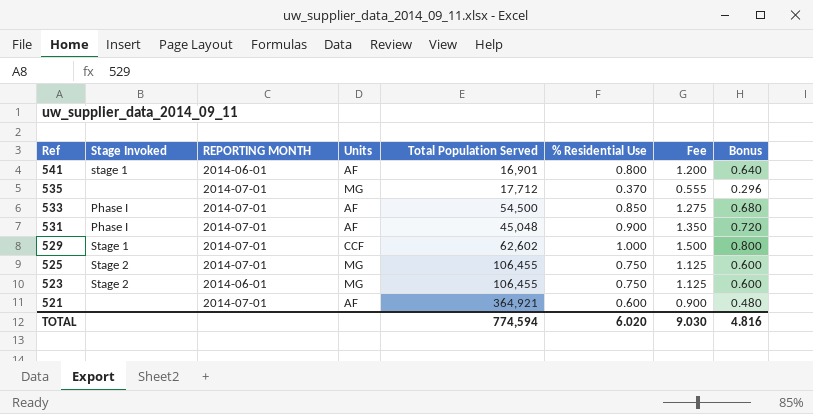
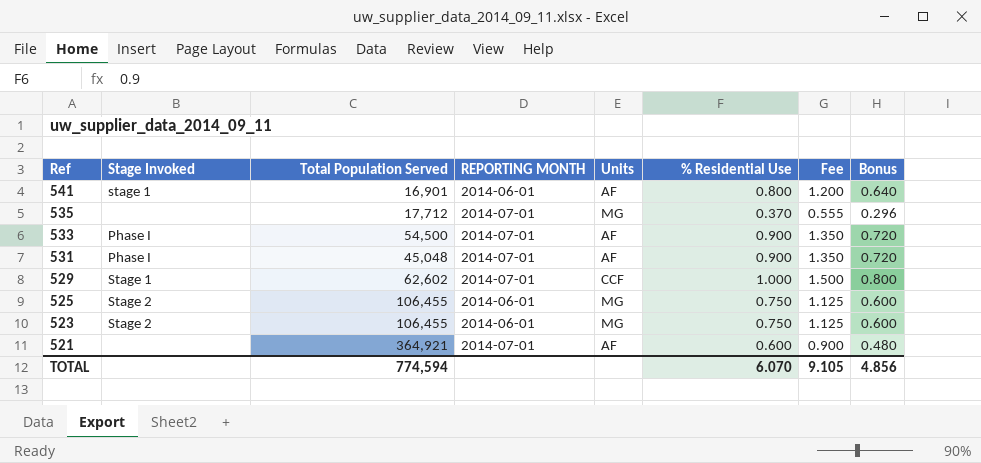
column Total Population Served | position: 5 -> 3
533 | % Residential Use: 0.850 -> 0.900
533 | Fee: 1.275 -> 1.350
533 | Bonus: 0.680 -> 0.720
525 | REPORTING MONTH: 2014-07-01 -> 2014-06-01
TOTAL | % Residential Use: 6.020 -> 6.070
TOTAL | Fee: 9.030 -> 9.105
TOTAL | Bonus: 4.816 -> 4.856

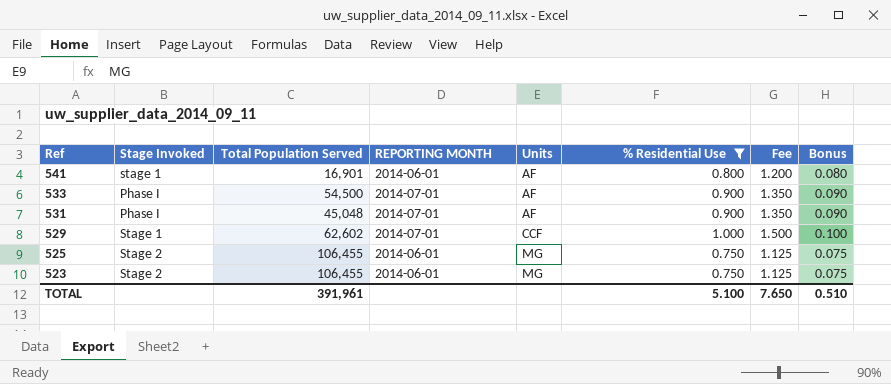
filter: none -> % Residential Use >= 0.750
column Bonus | formula: [% Residential Use] * 0.8 -> [% Residential Use] * 0.1
TOTAL | Total Population Served: 774,594 -> 391,961
TOTAL | % Residential Use: 6.070 -> 5.100
TOTAL | Fee: 9.105 -> 7.650
TOTAL | Bonus: 4.856 -> 0.510

